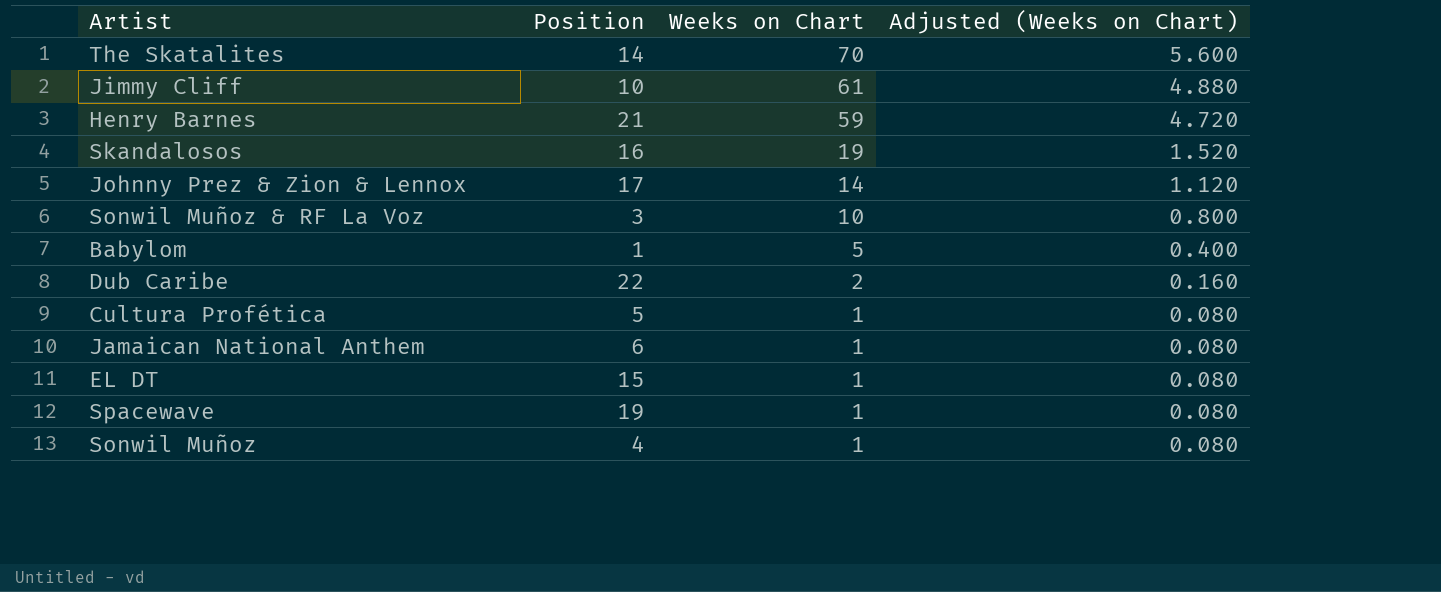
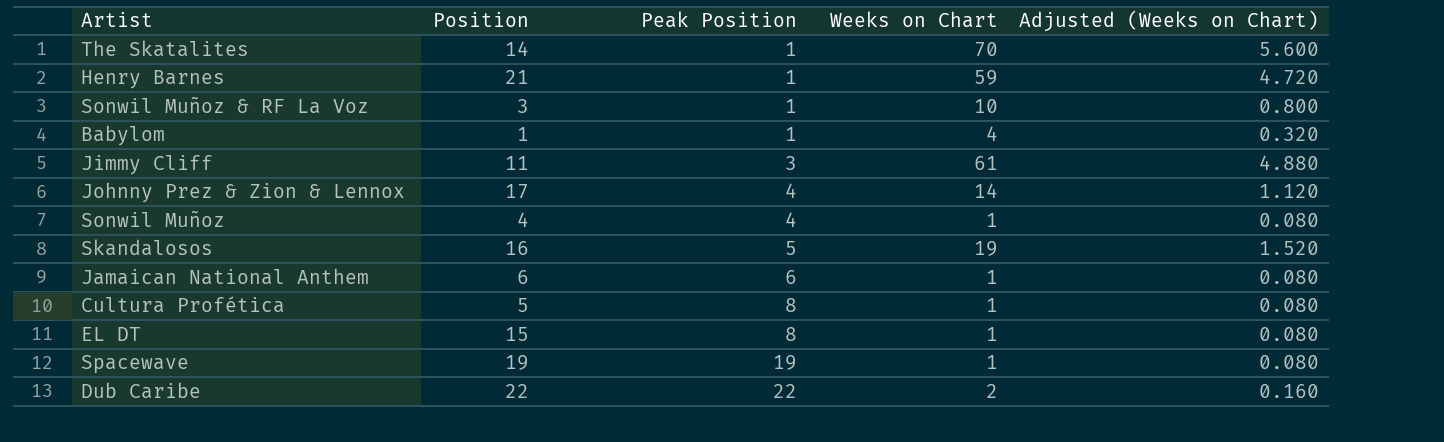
row order: Weeks on Chart descending -> Peak Position ascending
column Peak Position | position: none -> 3
Babylom | Weeks on Chart: 5 -> 4
Babylom | Adjusted (Weeks on Chart): 0.400 -> 0.320
Jimmy Cliff | Position: 10 -> 11

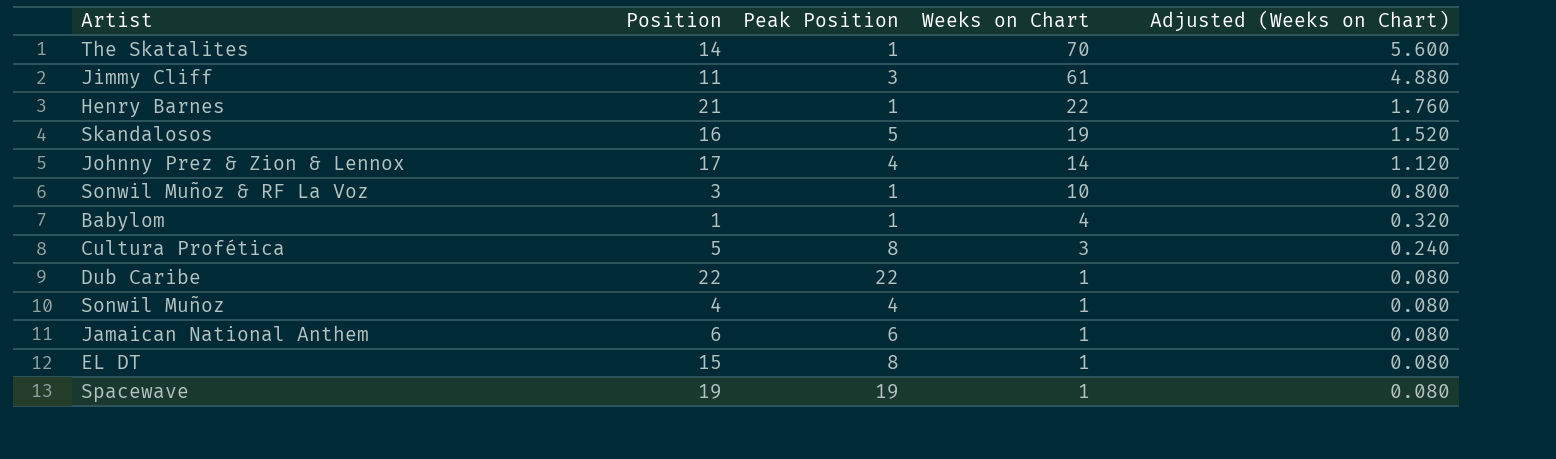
row order: Peak Position ascending -> Weeks on Chart descending
Henry Barnes | Weeks on Chart: 59 -> 22
Henry Barnes | Adjusted (Weeks on Chart): 4.720 -> 1.760
Cultura Profética | Weeks on Chart: 1 -> 3
Cultura Profética | Adjusted (Weeks on Chart): 0.080 -> 0.240
Dub Caribe | Weeks on Chart: 2 -> 1
Dub Caribe | Adjusted (Weeks on Chart): 0.160 -> 0.080

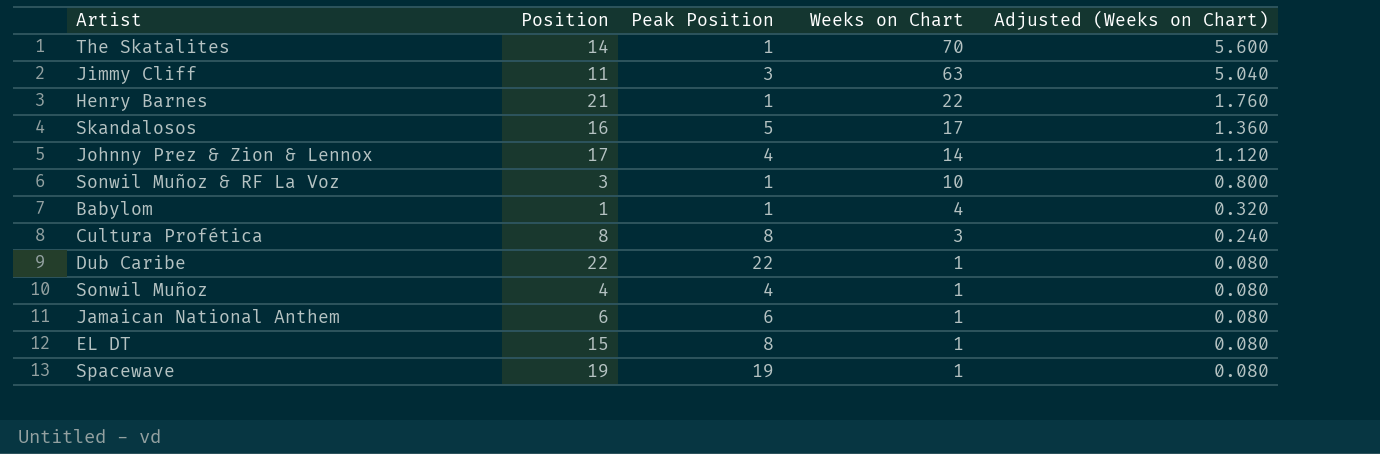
Jimmy Cliff | Weeks on Chart: 61 -> 63
Jimmy Cliff | Adjusted (Weeks on Chart): 4.880 -> 5.040
Skandalosos | Weeks on Chart: 19 -> 17
Skandalosos | Adjusted (Weeks on Chart): 1.520 -> 1.360
Cultura Profética | Position: 5 -> 8

